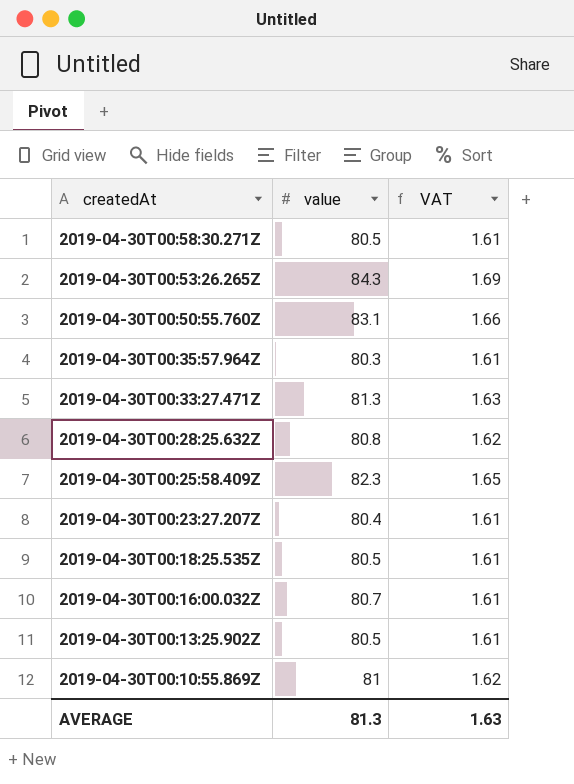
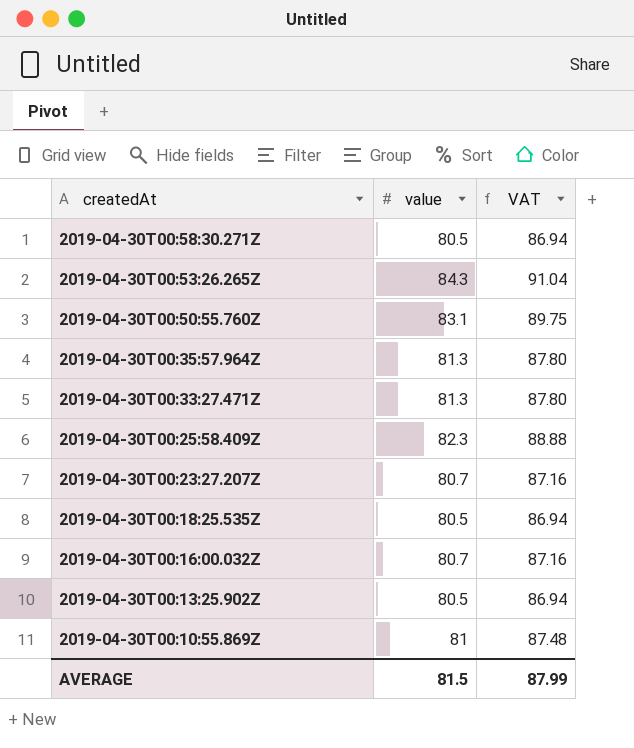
column VAT | formula: [value] * 0.02 -> [value] * 1.08
row 2019-04-30T00:28:25.632Z: 80.8 | 1.62 -> none
2019-04-30T00:35:57.964Z | value: 80.3 -> 81.3
2019-04-30T00:23:27.207Z | value: 80.4 -> 80.7
AVERAGE | value: 81.3 -> 81.5
AVERAGE | VAT: 1.63 -> 87.99

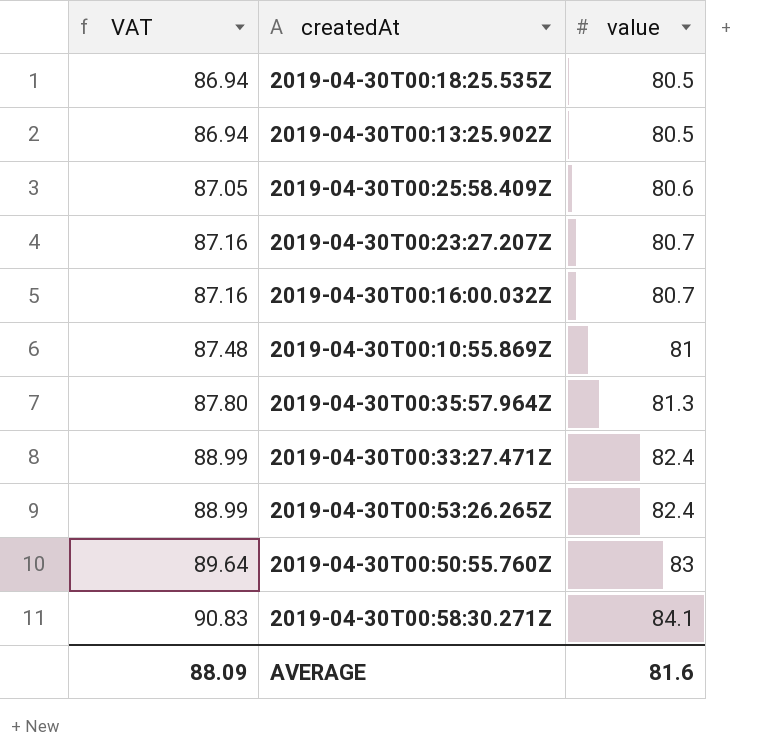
row order: createdAt descending -> VAT ascending
column VAT | position: 3 -> 1
2019-04-30T00:25:58.409Z | VAT: 88.88 -> 87.05
2019-04-30T00:25:58.409Z | value: 82.3 -> 80.6
2019-04-30T00:33:27.471Z | VAT: 87.80 -> 88.99
2019-04-30T00:33:27.471Z | value: 81.3 -> 82.4
2019-04-30T00:53:26.265Z | VAT: 91.04 -> 88.99
2019-04-30T00:53:26.265Z | value: 84.3 -> 82.4
2019-04-30T00:50:55.760Z | VAT: 89.75 -> 89.64
2019-04-30T00:50:55.760Z | value: 83.1 -> 83
2019-04-30T00:58:30.271Z | VAT: 86.94 -> 90.83
2019-04-30T00:58:30.271Z | value: 80.5 -> 84.1
AVERAGE | VAT: 87.99 -> 88.09
AVERAGE | value: 81.5 -> 81.6

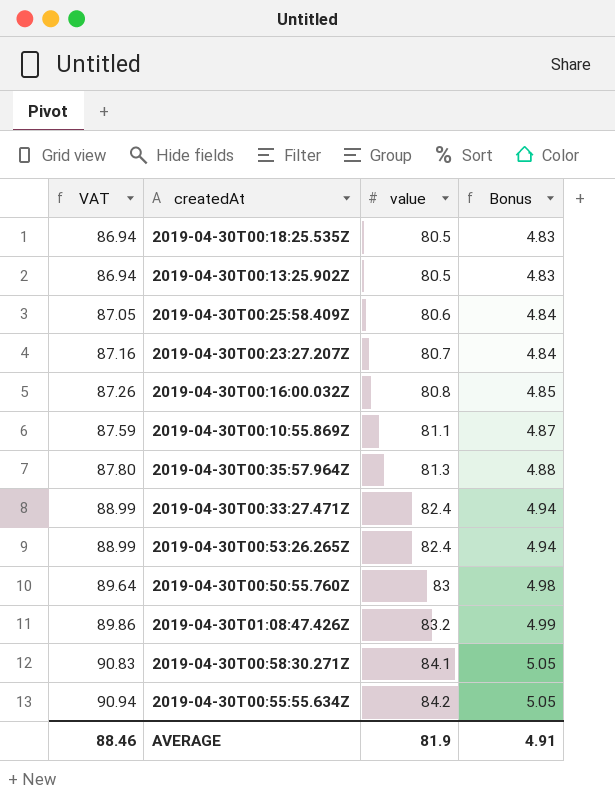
column Bonus | formula: none -> [value] * 0.06
2019-04-30T00:16:00.032Z | VAT: 87.16 -> 87.26
2019-04-30T00:16:00.032Z | value: 80.7 -> 80.8
2019-04-30T00:10:55.869Z | VAT: 87.48 -> 87.59
2019-04-30T00:10:55.869Z | value: 81 -> 81.1
row 2019-04-30T01:08:47.426Z: none -> 89.86 | 83.2 | 4.99
row 2019-04-30T00:55:55.634Z: none -> 90.94 | 84.2 | 5.05
AVERAGE | VAT: 88.09 -> 88.46
AVERAGE | value: 81.6 -> 81.9

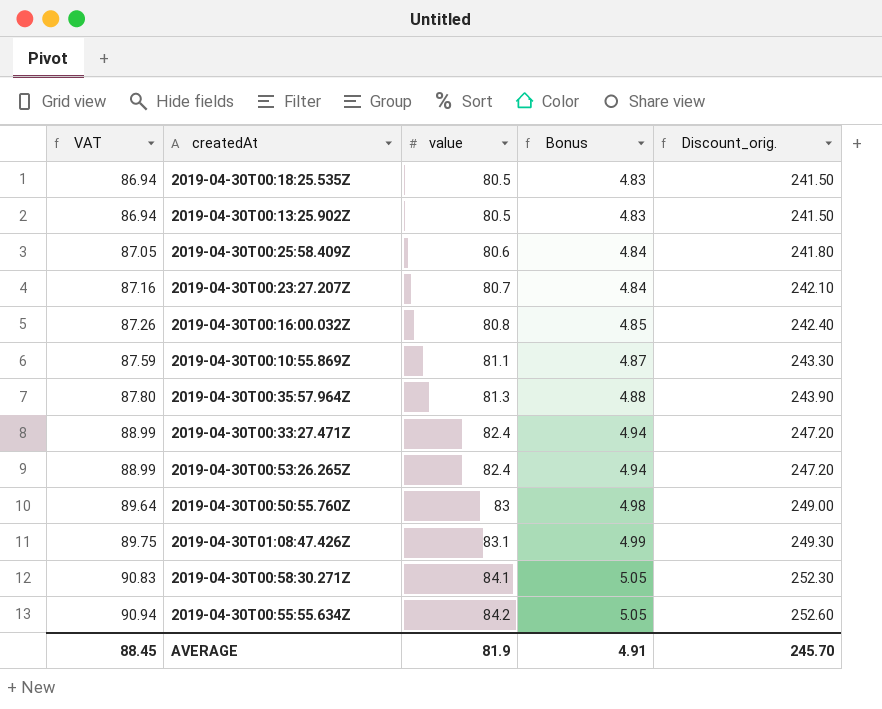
column Discount_orig. | formula: none -> [value] * 3
2019-04-30T01:08:47.426Z | VAT: 89.86 -> 89.75
2019-04-30T01:08:47.426Z | value: 83.2 -> 83.1
AVERAGE | VAT: 88.46 -> 88.45

